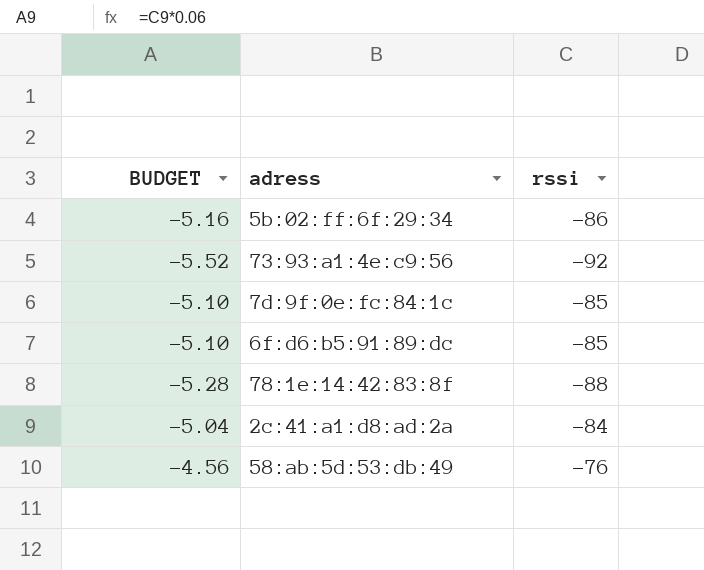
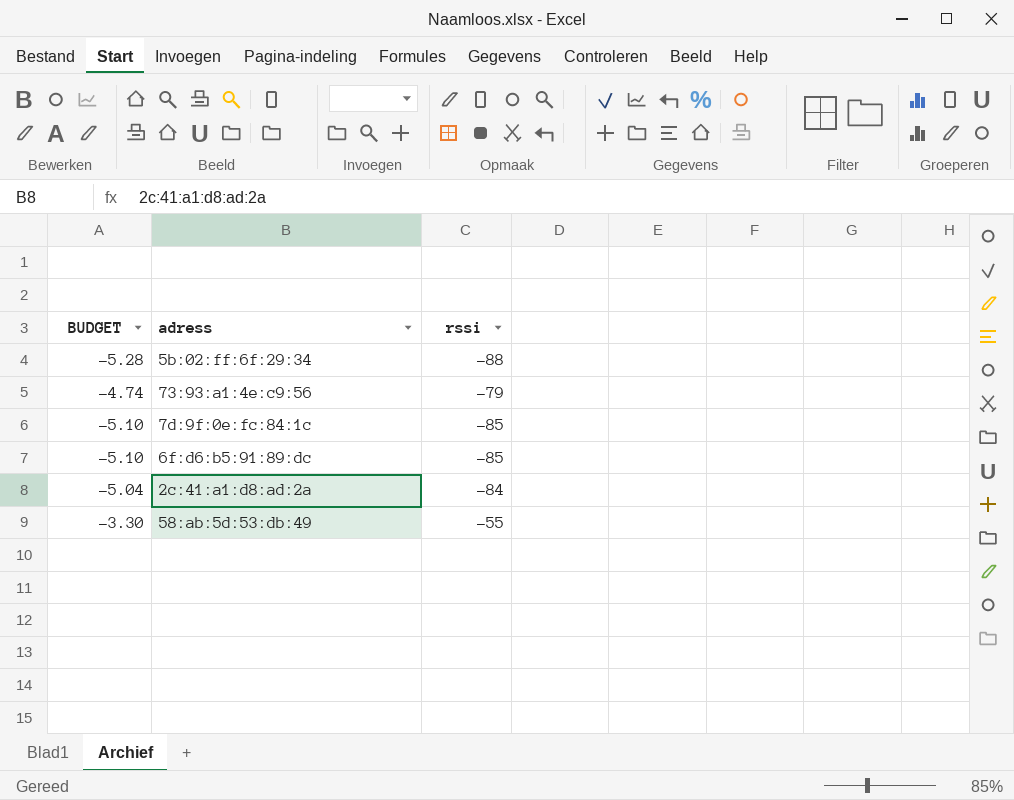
row 78:1e:14:42:83:8f: -5.28 | -88 -> none
5b:02:ff:6f:29:34 | BUDGET: -5.16 -> -5.28
5b:02:ff:6f:29:34 | rssi: -86 -> -88
73:93:a1:4e:c9:56 | BUDGET: -5.52 -> -4.74
73:93:a1:4e:c9:56 | rssi: -92 -> -79
58:ab:5d:53:db:49 | BUDGET: -4.56 -> -3.30
58:ab:5d:53:db:49 | rssi: -76 -> -55

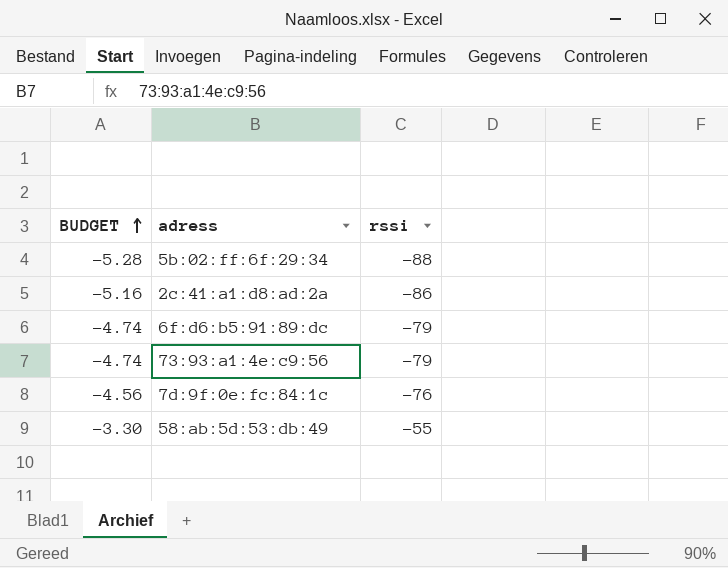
row order: none -> BUDGET ascending
2c:41:a1:d8:ad:2a | BUDGET: -5.04 -> -5.16
2c:41:a1:d8:ad:2a | rssi: -84 -> -86
6f:d6:b5:91:89:dc | BUDGET: -5.10 -> -4.74
6f:d6:b5:91:89:dc | rssi: -85 -> -79
7d:9f:0e:fc:84:1c | BUDGET: -5.10 -> -4.56
7d:9f:0e:fc:84:1c | rssi: -85 -> -76

